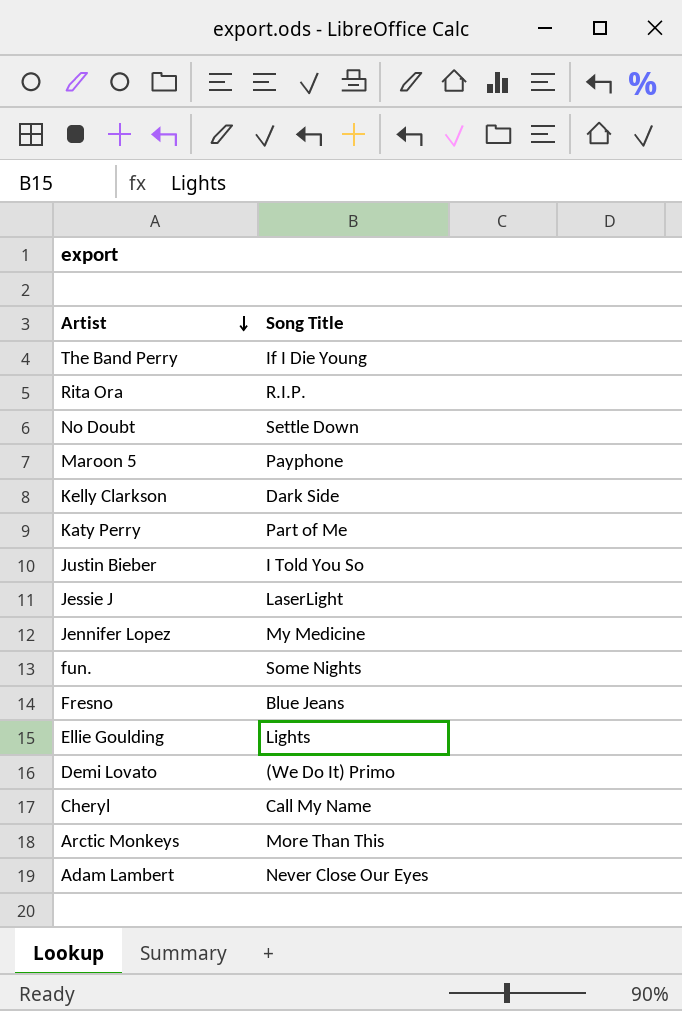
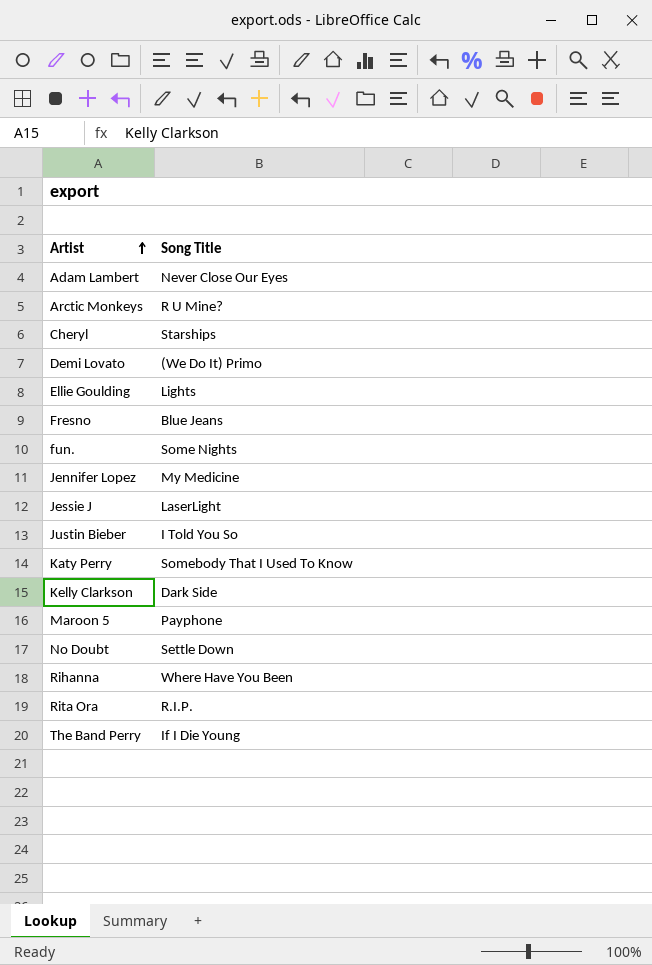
row order: Artist descending -> Artist ascending
Arctic Monkeys | Song Title: More Than This -> R U Mine?
Cheryl | Song Title: Call My Name -> Starships
Katy Perry | Song Title: Part of Me -> Somebody That I Used To Know
row Rihanna: none -> Where Have You Been

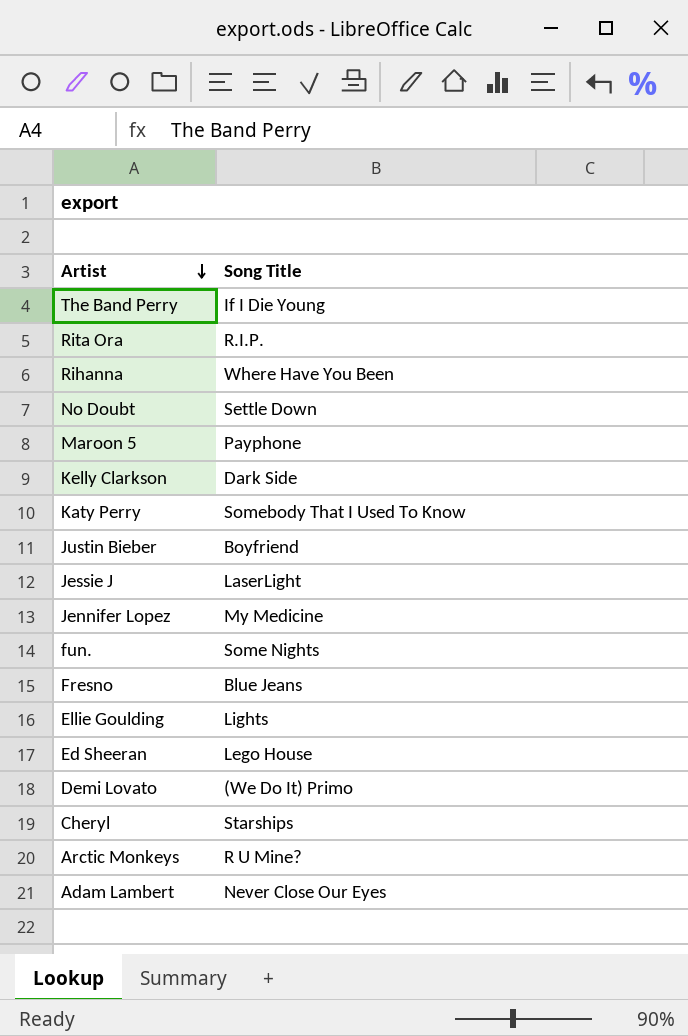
row order: Artist ascending -> Artist descending
Justin Bieber | Song Title: I Told You So -> Boyfriend
row Ed Sheeran: none -> Lego House

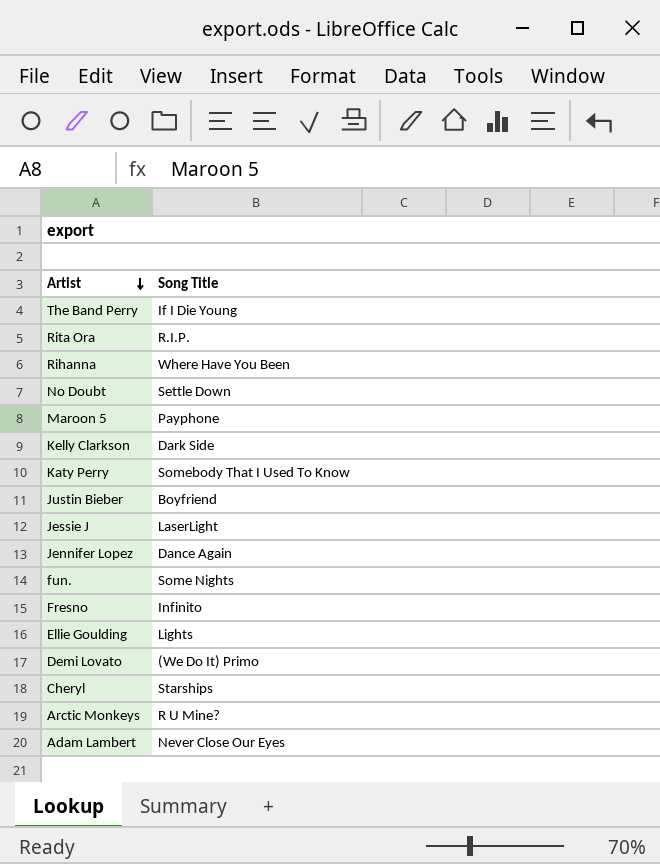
row Ed Sheeran: Lego House -> none
Jennifer Lopez | Song Title: My Medicine -> Dance Again
Fresno | Song Title: Blue Jeans -> Infinito

